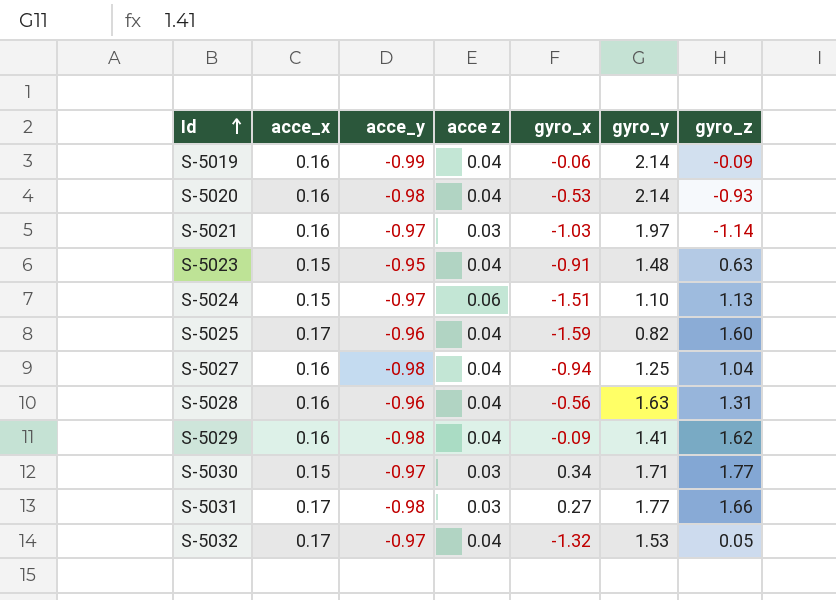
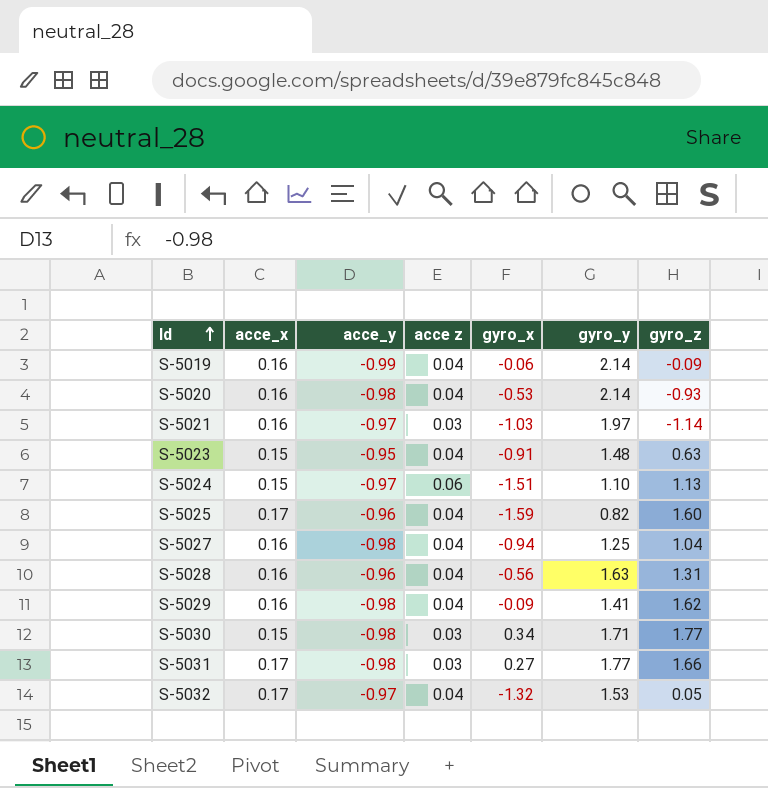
S-5030 | acce_y: -0.97 -> -0.98

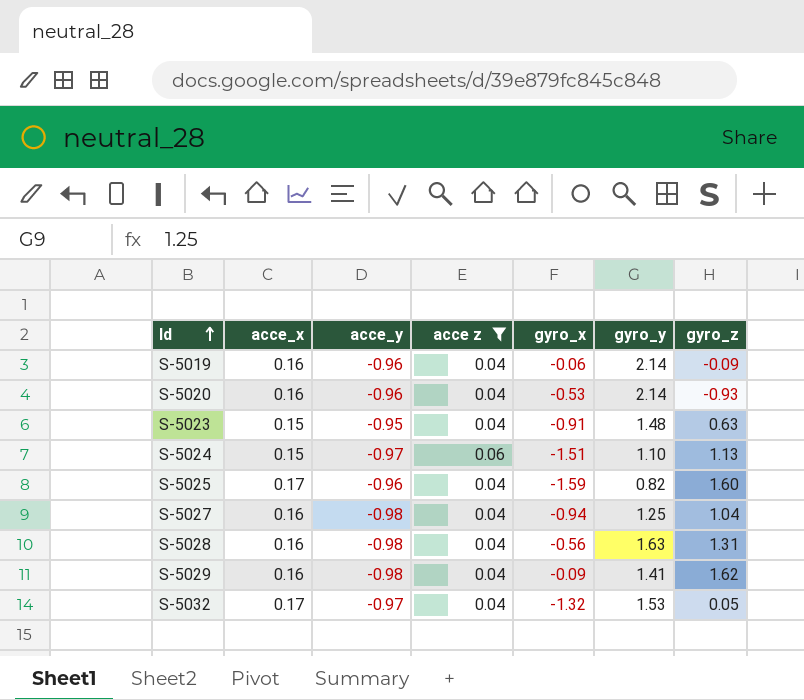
filter: none -> acce z != 0.03
S-5019 | acce_y: -0.99 -> -0.96
S-5020 | acce_y: -0.98 -> -0.96
S-5028 | acce_y: -0.96 -> -0.98

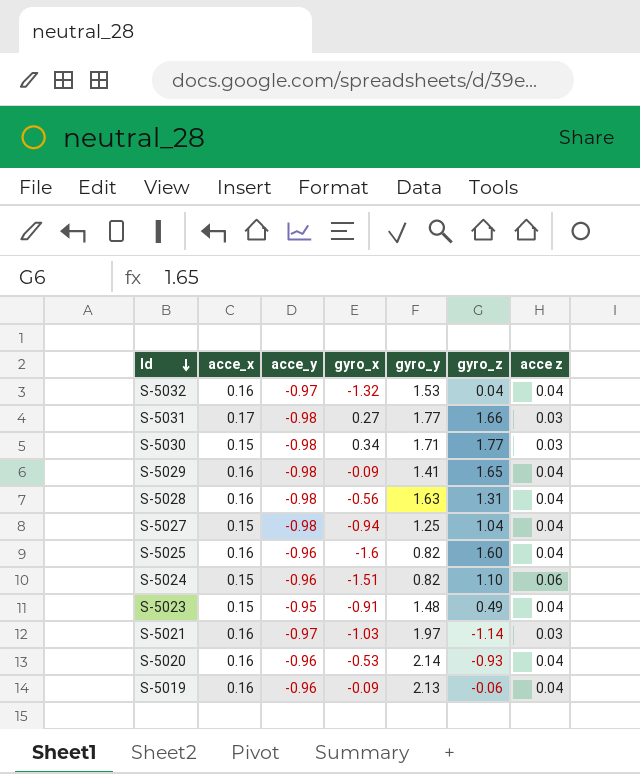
filter: acce z != 0.03 -> none
row order: Id ascending -> Id descending
column acce z | position: 4 -> 7
S-5032 | acce_x: 0.17 -> 0.16
S-5032 | gyro_z: 0.05 -> 0.04
S-5029 | gyro_z: 1.62 -> 1.65
S-5027 | acce_x: 0.16 -> 0.15
S-5025 | acce_x: 0.17 -> 0.16
S-5025 | gyro_x: -1.59 -> -1.6
S-5024 | acce_y: -0.97 -> -0.96
S-5024 | gyro_y: 1.10 -> 0.82
S-5024 | gyro_z: 1.13 -> 1.10
S-5023 | gyro_z: 0.63 -> 0.49
S-5019 | gyro_x: -0.06 -> -0.09
S-5019 | gyro_y: 2.14 -> 2.13
S-5019 | gyro_z: -0.09 -> -0.06

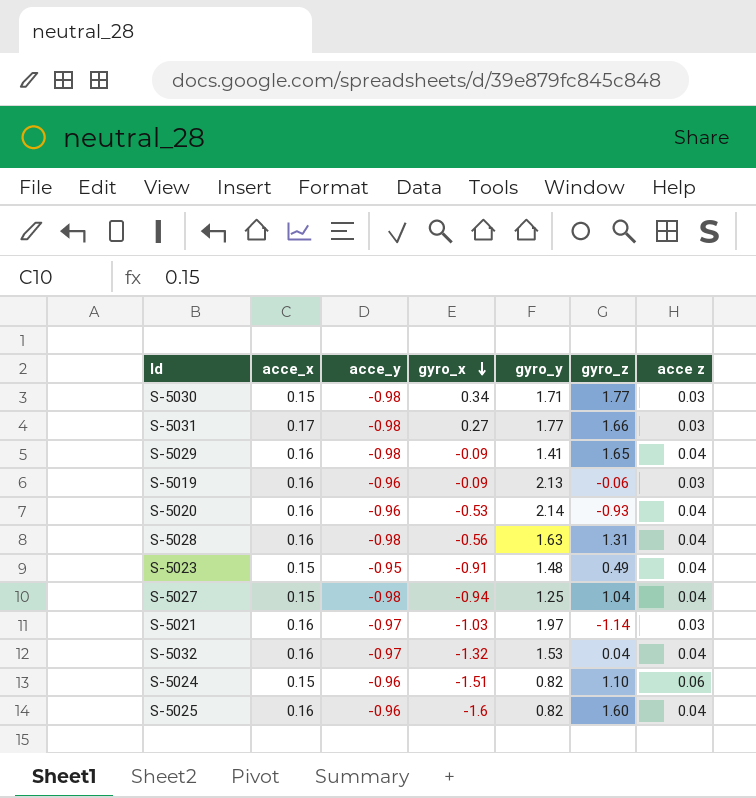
row order: Id descending -> gyro_x descending
S-5019 | acce z: 0.04 -> 0.03

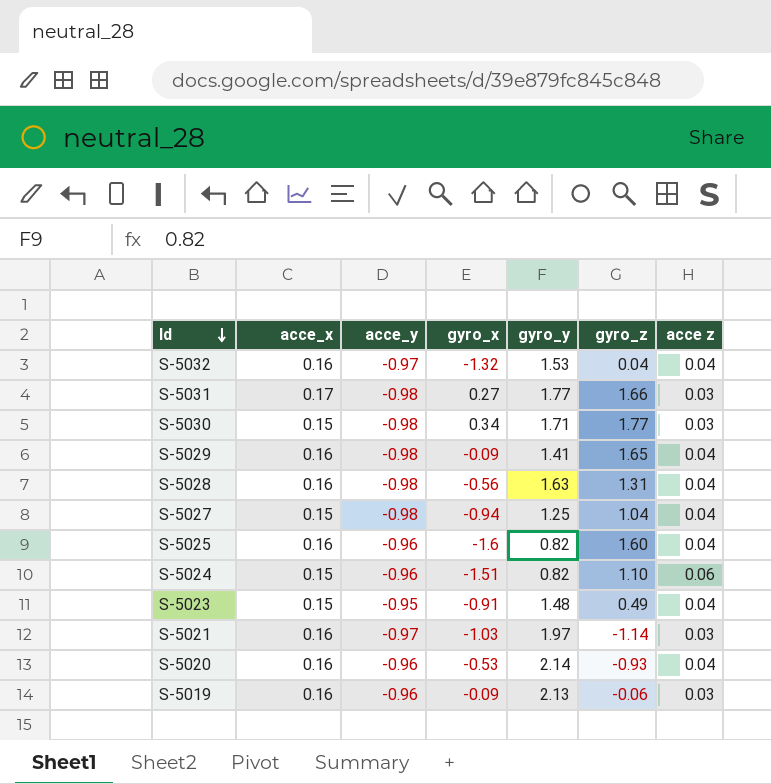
row order: gyro_x descending -> Id descending

